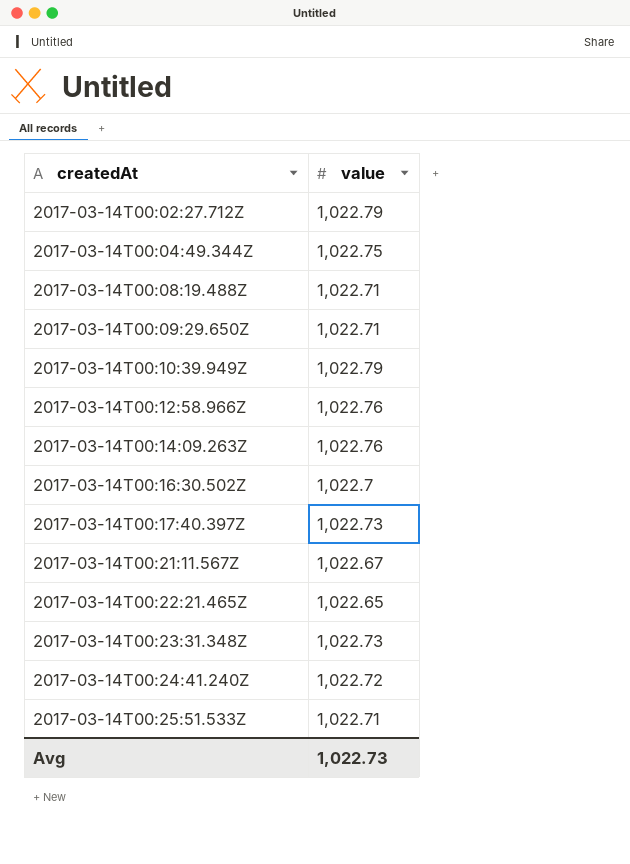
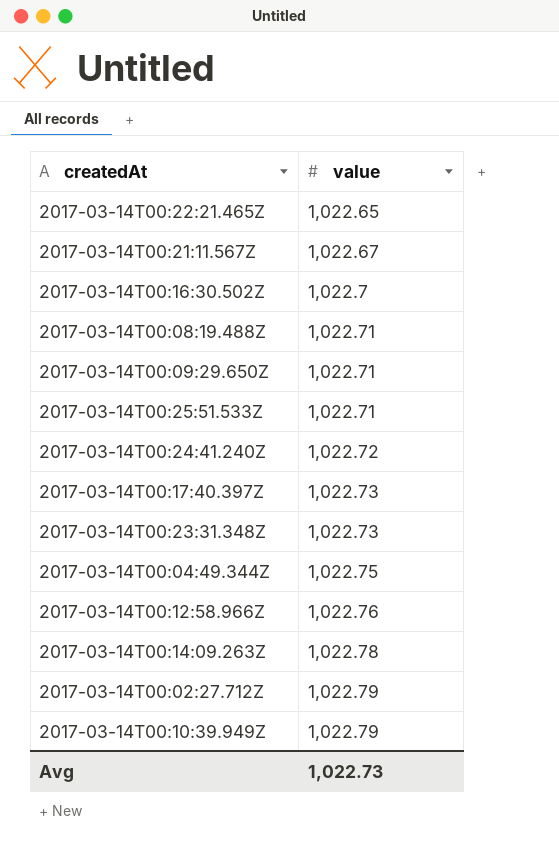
row order: createdAt ascending -> value ascending
2017-03-14T00:14:09.263Z | value: 1,022.76 -> 1,022.78

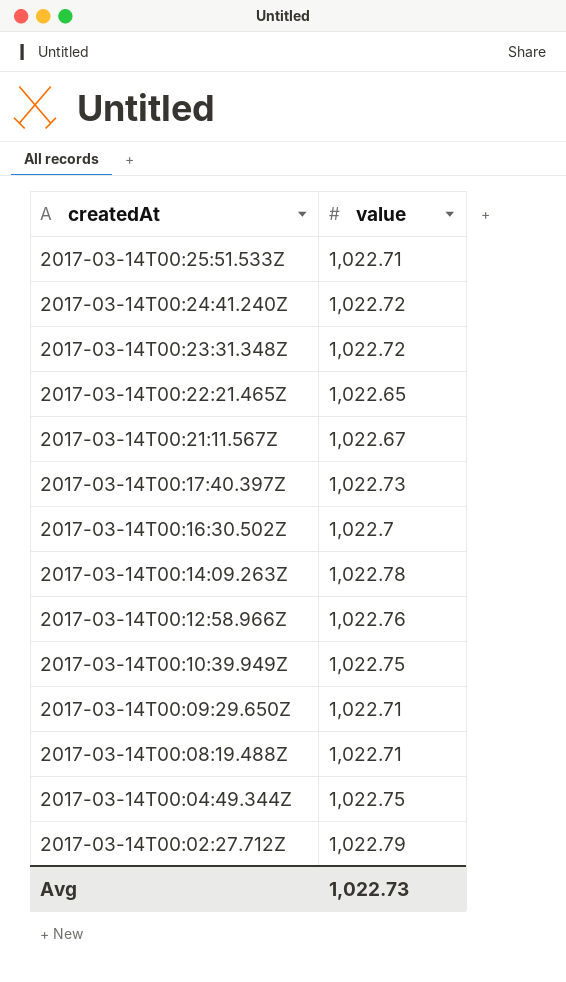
row order: value ascending -> createdAt descending
2017-03-14T00:23:31.348Z | value: 1,022.73 -> 1,022.72
2017-03-14T00:10:39.949Z | value: 1,022.79 -> 1,022.75

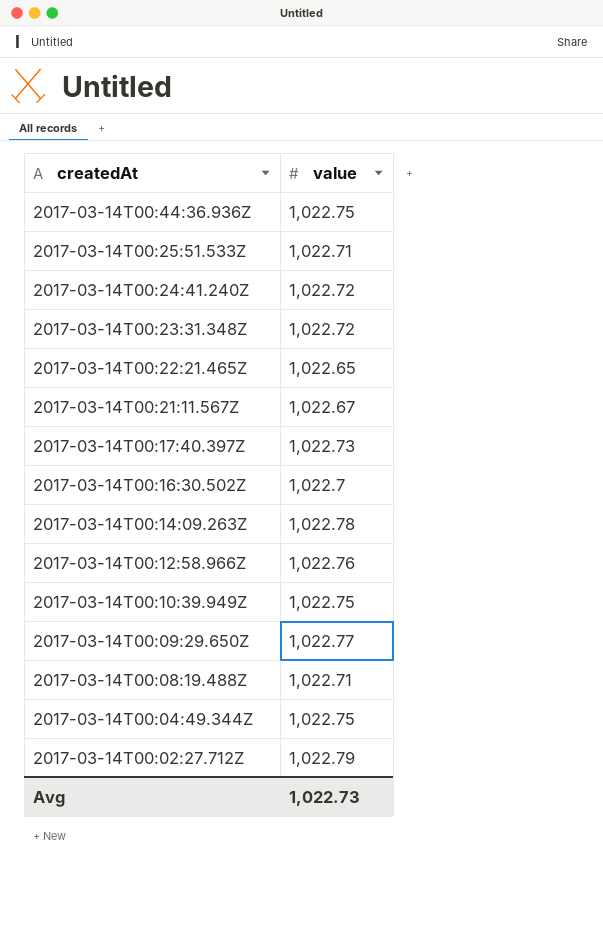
row 2017-03-14T00:44:36.936Z: none -> 1,022.75
2017-03-14T00:09:29.650Z | value: 1,022.71 -> 1,022.77

